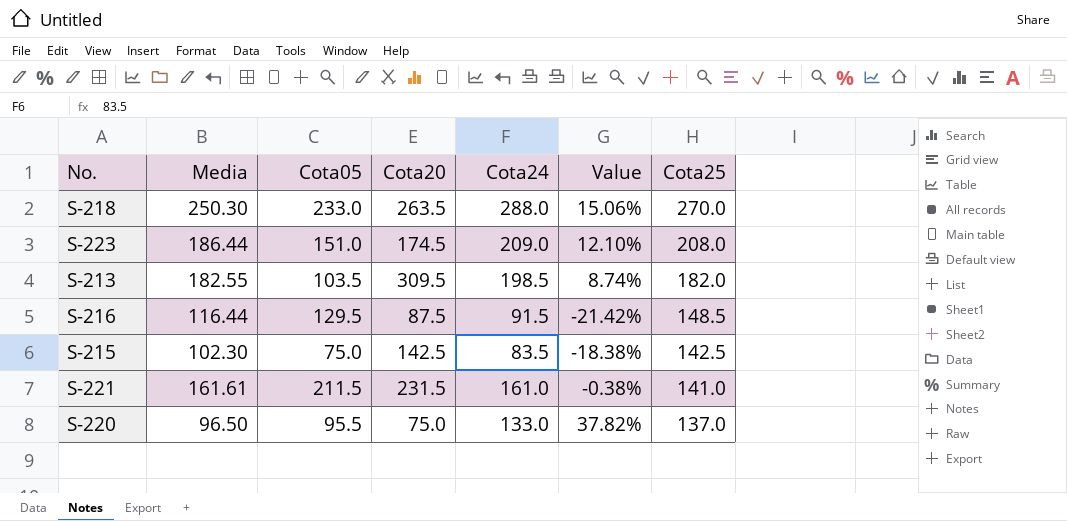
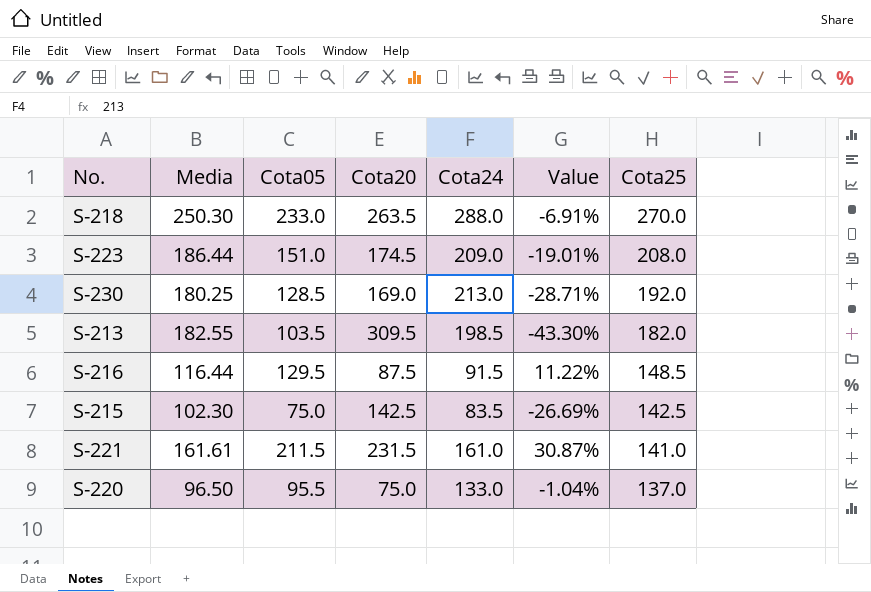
column Value | formula: ([Cota24] - [Media]) / [Media] -> ([Cota05] - [Media]) / [Media]
row S-230: none -> 180.25 | 128.5 | 169.0 | 213.0 | -28.71% | 192.0

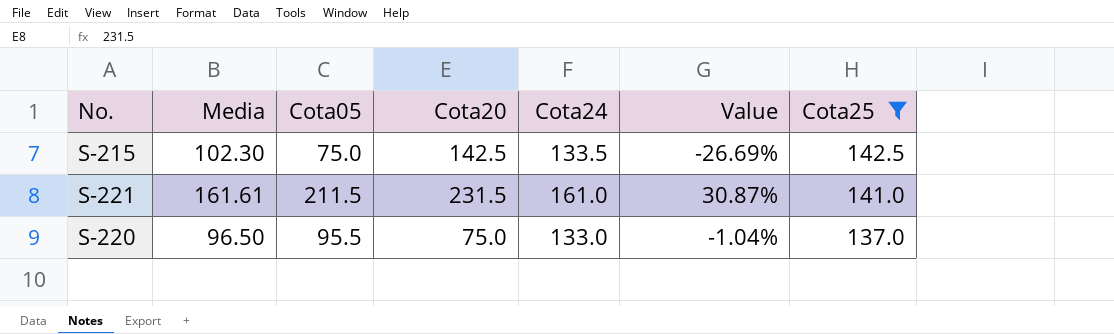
filter: none -> Cota25 <= 142.5
S-215 | Cota24: 83.5 -> 133.5

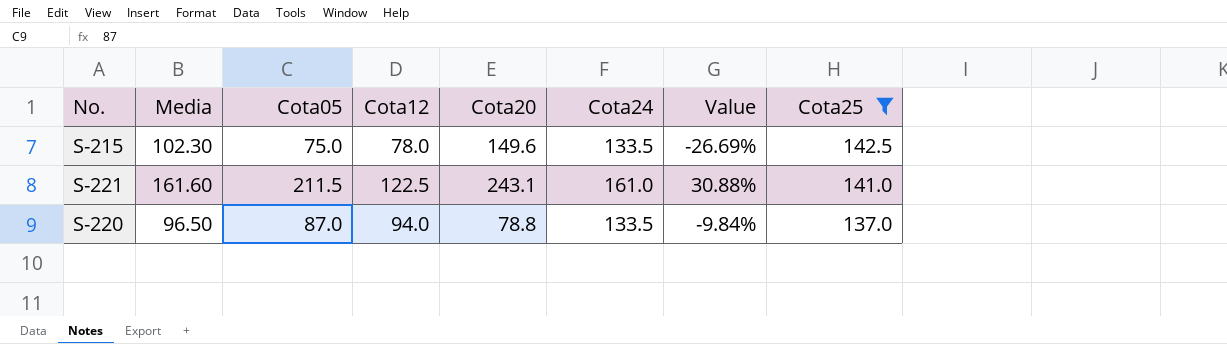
column Cota12 | position: none -> 4
S-215 | Cota20: 142.5 -> 149.6
S-221 | Media: 161.61 -> 161.60
S-221 | Cota20: 231.5 -> 243.1
S-221 | Value: 30.87% -> 30.88%
S-220 | Cota05: 95.5 -> 87.0
S-220 | Cota20: 75.0 -> 78.8
S-220 | Cota24: 133.0 -> 133.5
S-220 | Value: -1.04% -> -9.84%

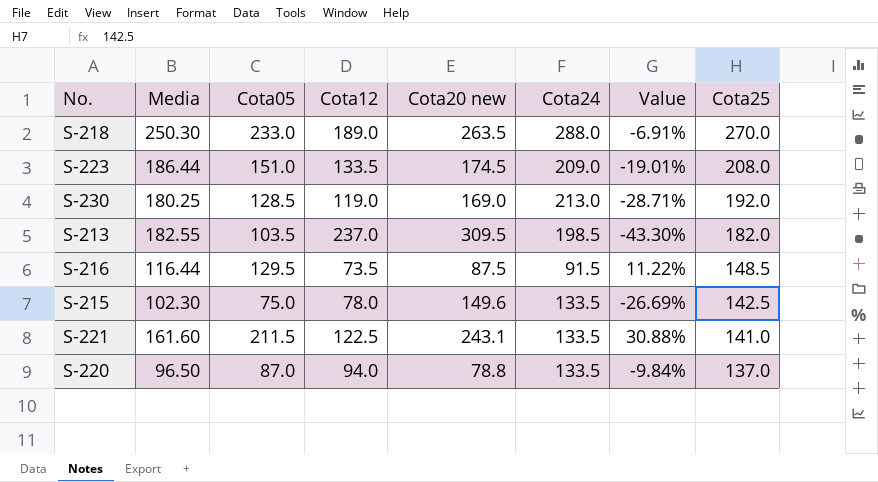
filter: Cota25 <= 142.5 -> none
column name: Cota20 -> Cota20 new
S-221 | Cota24: 161.0 -> 133.5

